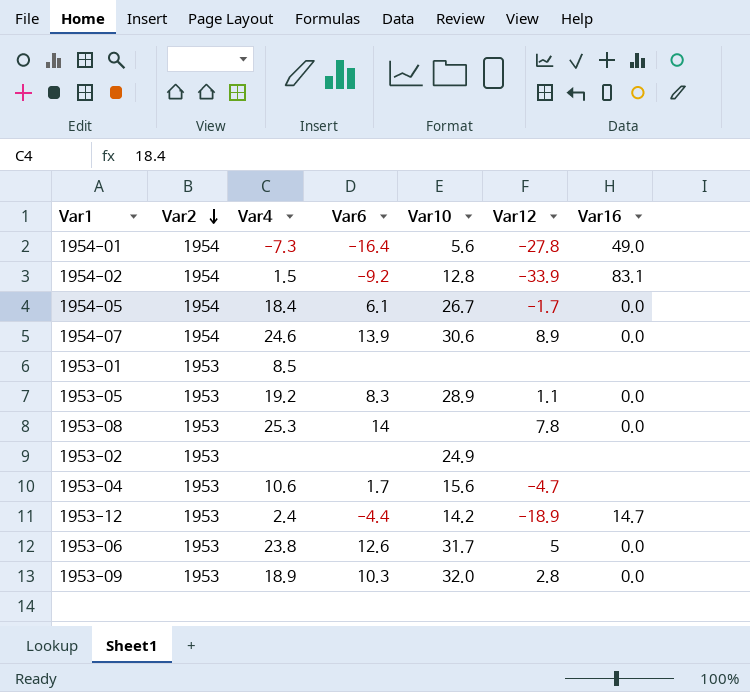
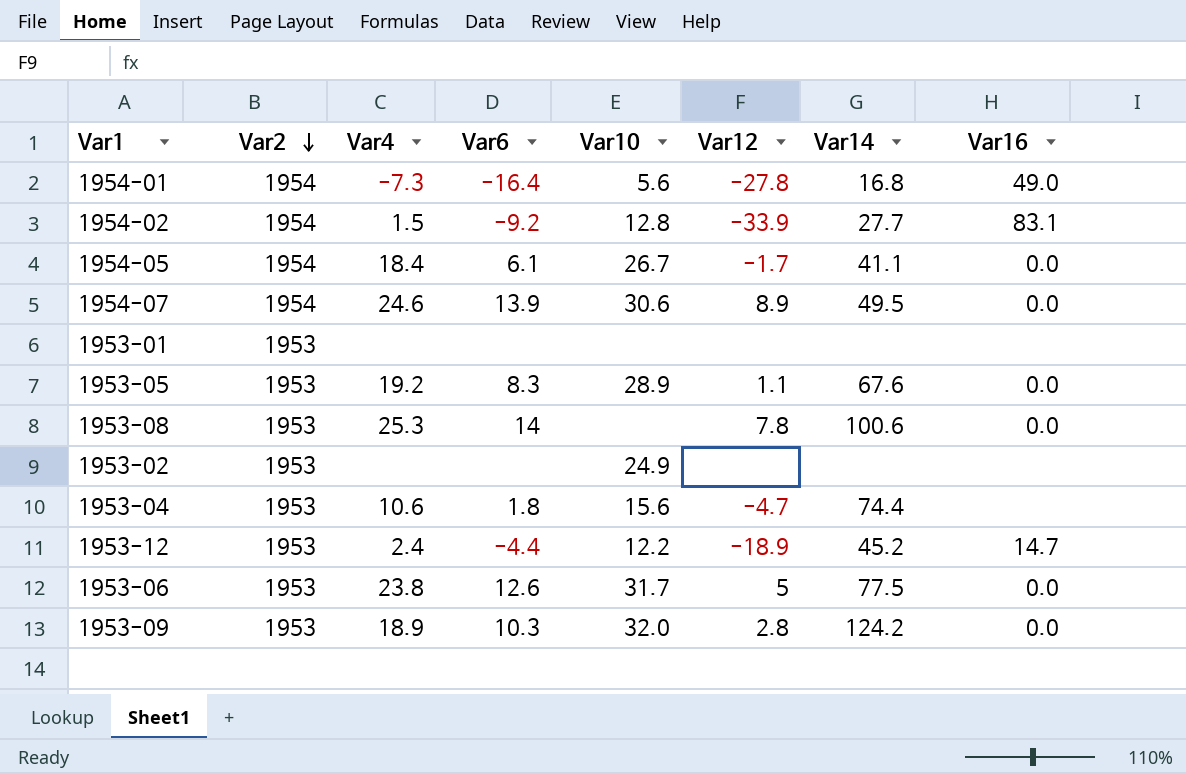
column Var14 | position: none -> 7
1953-01 | Var4: 8.5 -> none
1953-04 | Var6: 1.7 -> 1.8
1953-12 | Var10: 14.2 -> 12.2

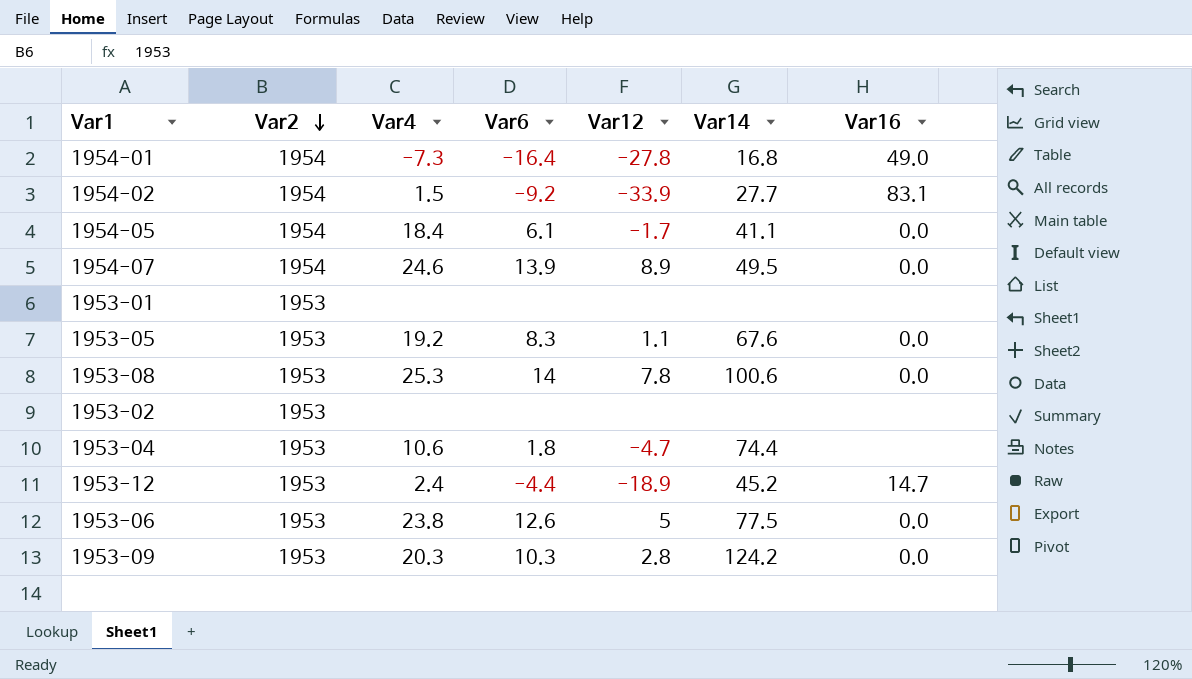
column Var10 | position: 5 -> none
1953-09 | Var4: 18.9 -> 20.3

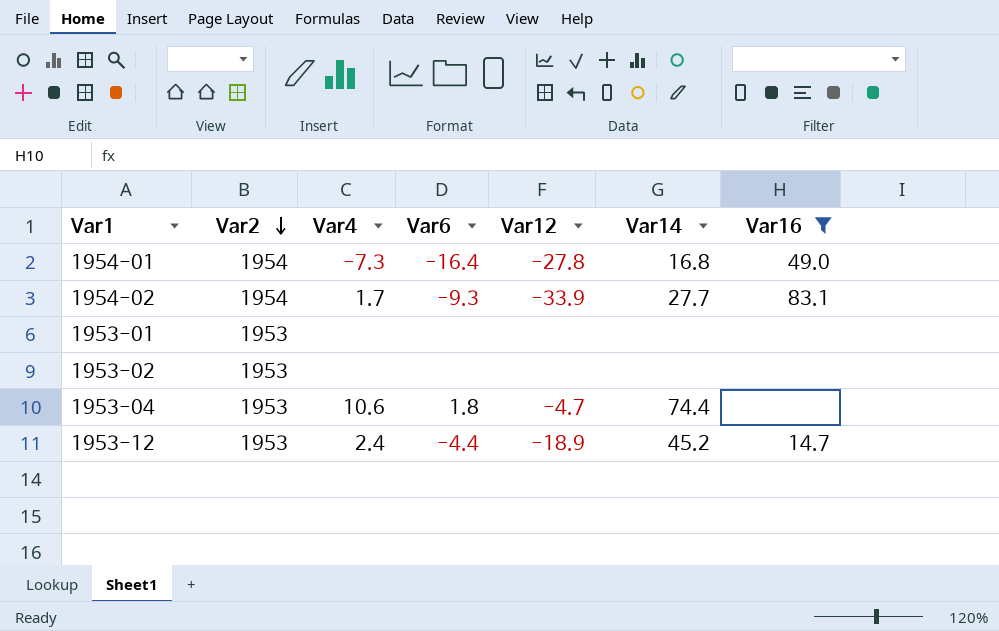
filter: none -> Var16 != 0.0
1954-02 | Var4: 1.5 -> 1.7
1954-02 | Var6: -9.2 -> -9.3

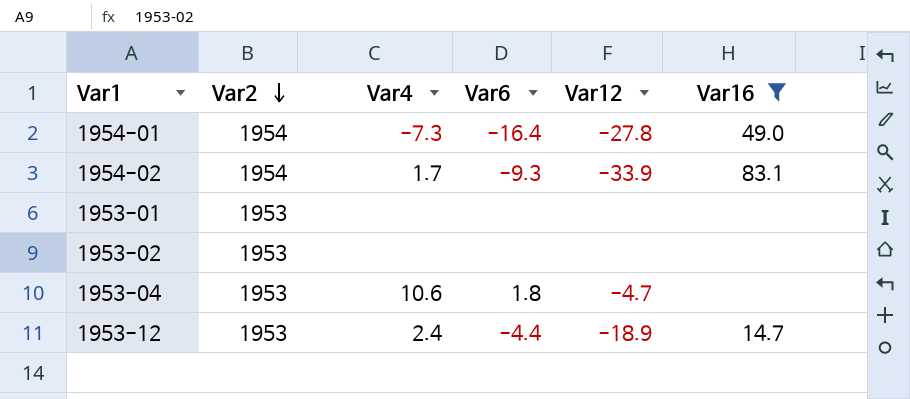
column Var14 | position: 6 -> none

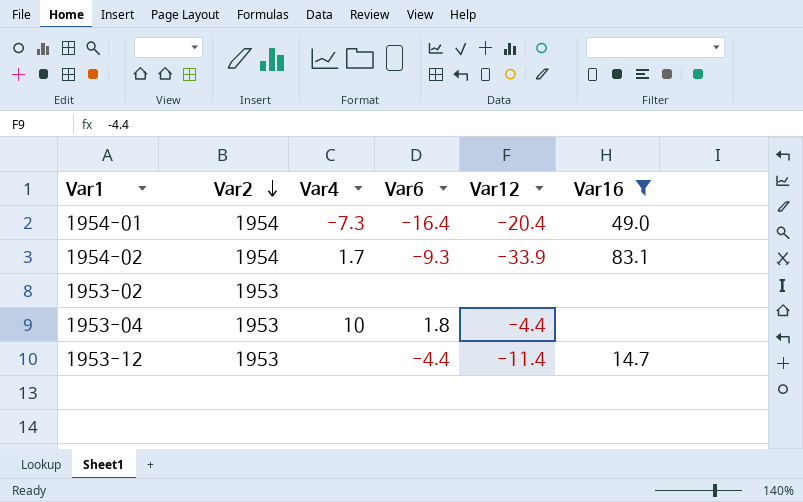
row 1953-01: 1953 | none | none | none | none -> none
1954-01 | Var12: -27.8 -> -20.4
1953-04 | Var4: 10.6 -> 10
1953-04 | Var12: -4.7 -> -4.4
1953-12 | Var4: 2.4 -> none
1953-12 | Var12: -18.9 -> -11.4

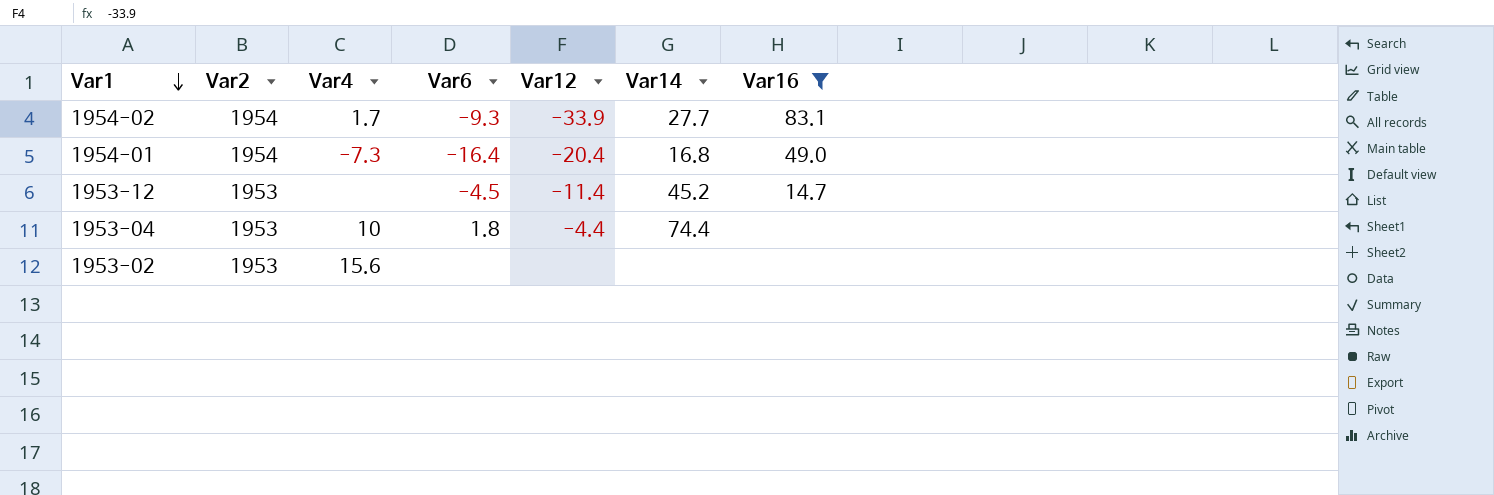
row order: Var2 descending -> Var1 descending
column Var14 | position: none -> 6
1953-12 | Var6: -4.4 -> -4.5
1953-02 | Var4: none -> 15.6

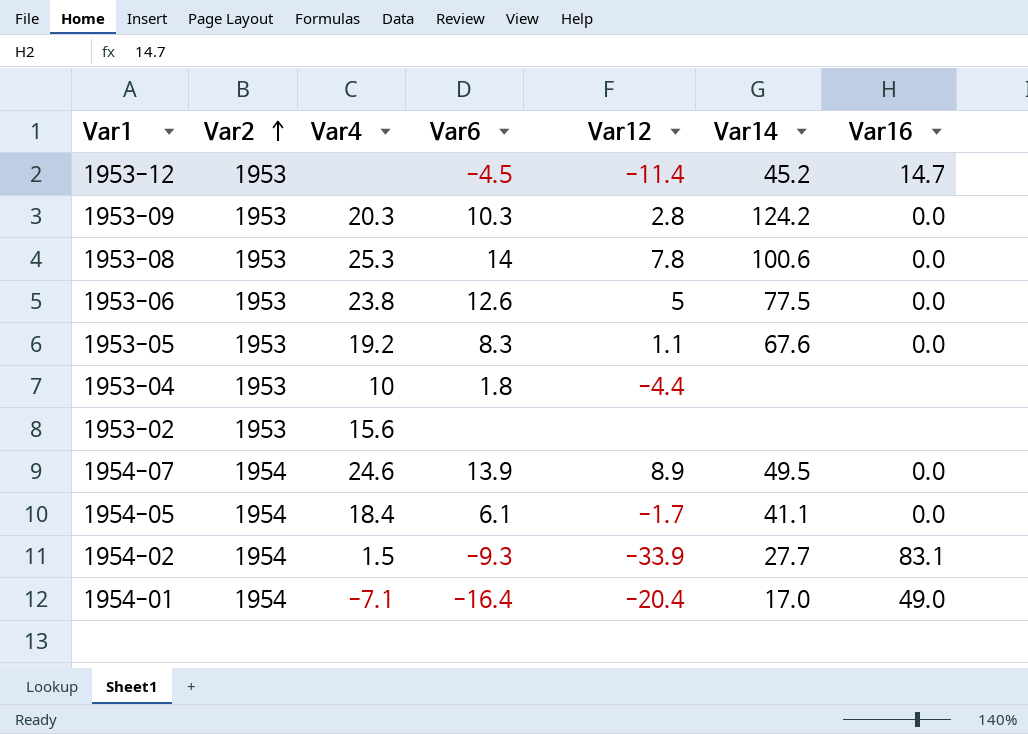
filter: Var16 != 0.0 -> none
row order: Var1 descending -> Var2 ascending
1953-04 | Var14: 74.4 -> none
1954-02 | Var4: 1.7 -> 1.5
1954-01 | Var4: -7.3 -> -7.1
1954-01 | Var14: 16.8 -> 17.0

